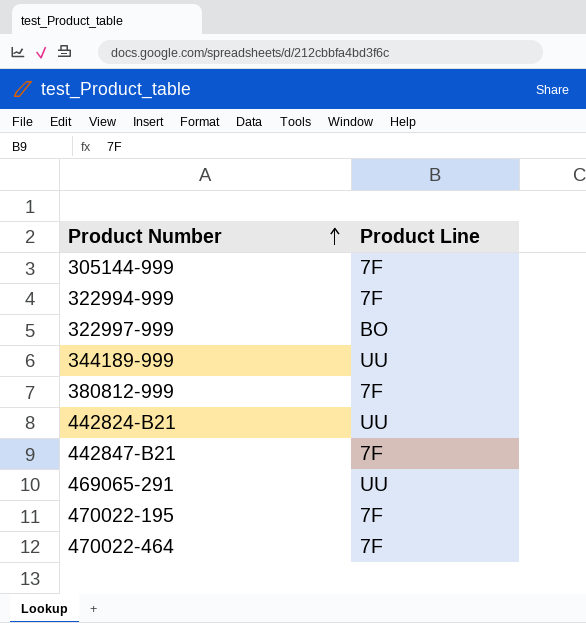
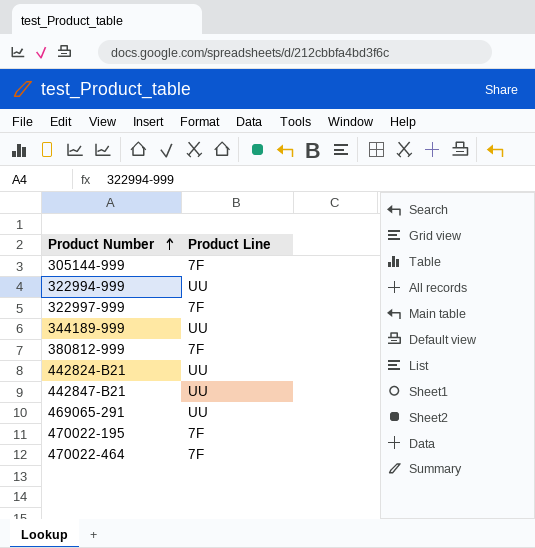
322994-999 | Product Line: 7F -> UU
322997-999 | Product Line: BO -> 7F
442847-B21 | Product Line: 7F -> UU

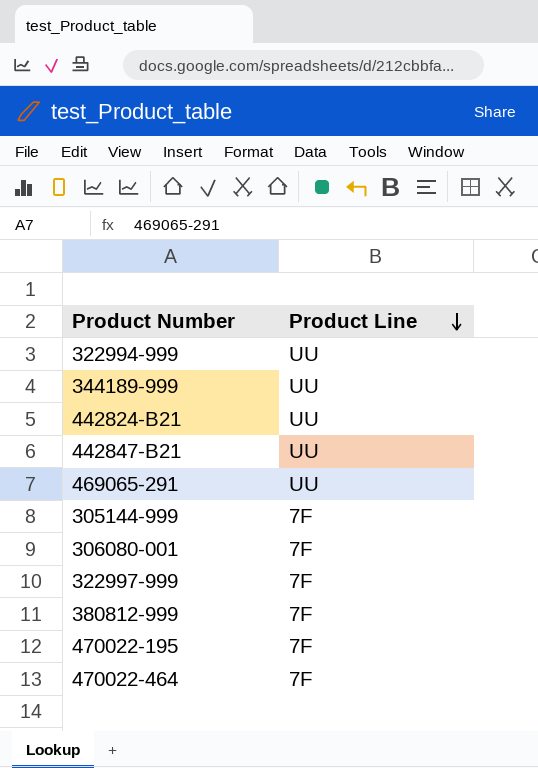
row order: Product Number ascending -> Product Line descending
row 306080-001: none -> 7F

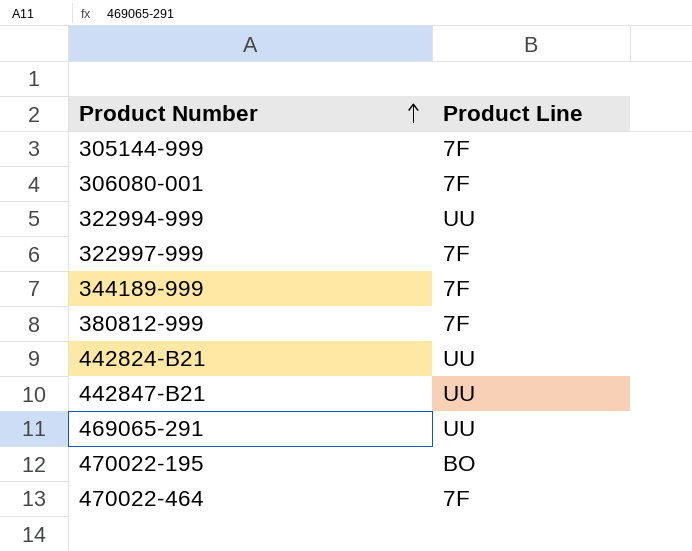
row order: Product Line descending -> Product Number ascending
344189-999 | Product Line: UU -> 7F
470022-195 | Product Line: 7F -> BO

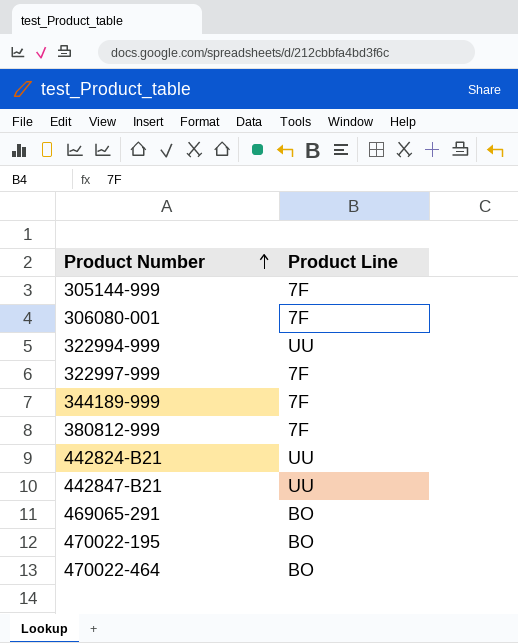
469065-291 | Product Line: UU -> BO
470022-464 | Product Line: 7F -> BO

